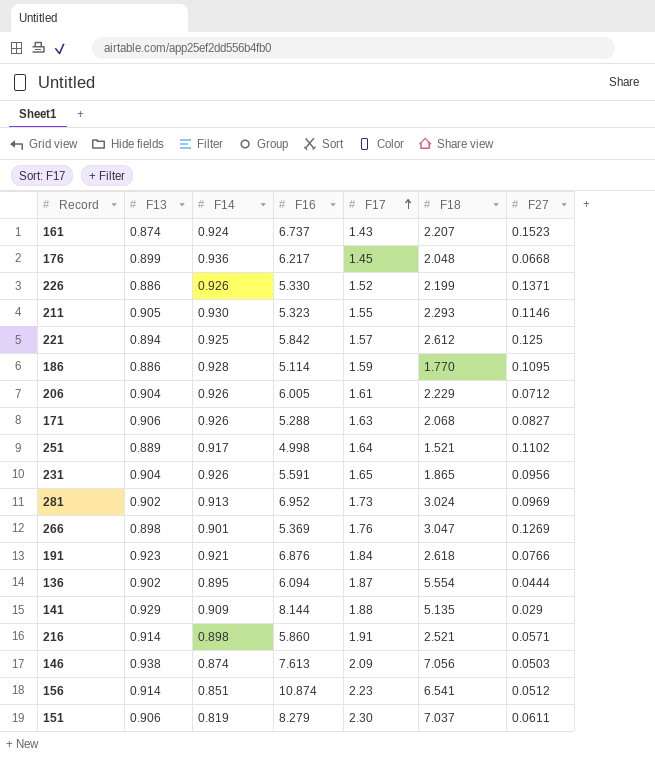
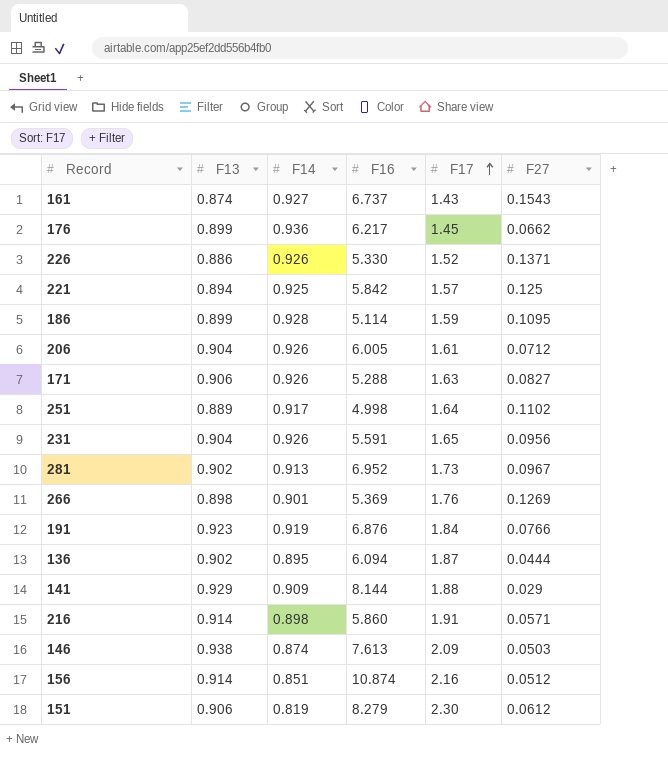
column F18 | position: 6 -> none
row 211: 0.905 | 0.930 | 5.323 | 1.55 | 2.293 | 0.1146 -> none
161 | F14: 0.924 -> 0.927
161 | F27: 0.1523 -> 0.1543
176 | F27: 0.0668 -> 0.0662
186 | F13: 0.886 -> 0.899
281 | F27: 0.0969 -> 0.0967
191 | F14: 0.921 -> 0.919
156 | F17: 2.23 -> 2.16
151 | F27: 0.0611 -> 0.0612

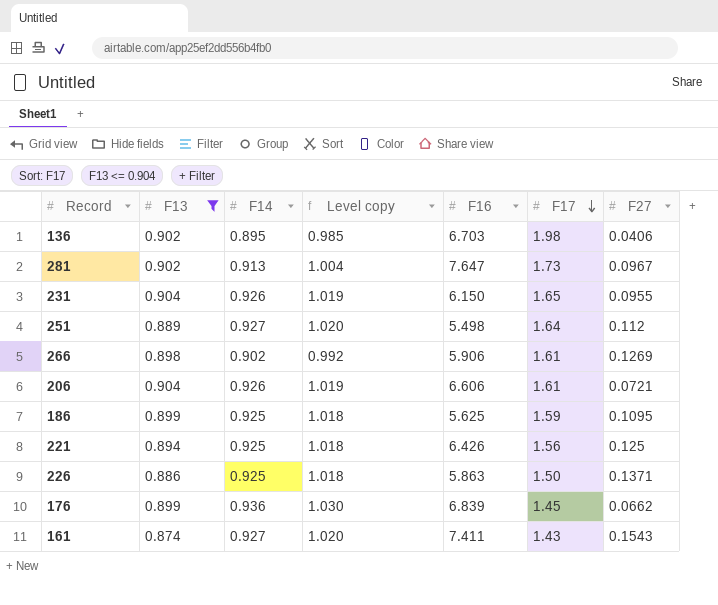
filter: none -> F13 <= 0.904
row order: F17 ascending -> F17 descending
column Level copy | formula: none -> [F14] * 1.1
136 | F16: 6.094 -> 6.703
136 | F17: 1.87 -> 1.98
136 | F27: 0.0444 -> 0.0406
281 | F16: 6.952 -> 7.647
231 | F16: 5.591 -> 6.150
231 | F27: 0.0956 -> 0.0955
251 | F14: 0.917 -> 0.927
251 | F16: 4.998 -> 5.498
251 | F27: 0.1102 -> 0.112
266 | F14: 0.901 -> 0.902
266 | F16: 5.369 -> 5.906
266 | F17: 1.76 -> 1.61
206 | F16: 6.005 -> 6.606
206 | F27: 0.0712 -> 0.0721
186 | F14: 0.928 -> 0.925
186 | F16: 5.114 -> 5.625
221 | F16: 5.842 -> 6.426
221 | F17: 1.57 -> 1.56
226 | F14: 0.926 -> 0.925
226 | F16: 5.330 -> 5.863
226 | F17: 1.52 -> 1.50
176 | F16: 6.217 -> 6.839
161 | F16: 6.737 -> 7.411

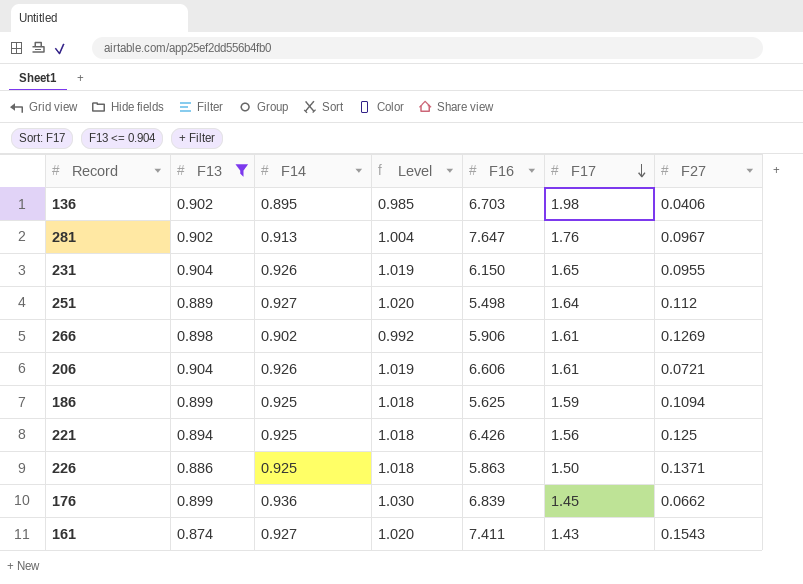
column name: Level copy -> Level
281 | F17: 1.73 -> 1.76
186 | F27: 0.1095 -> 0.1094

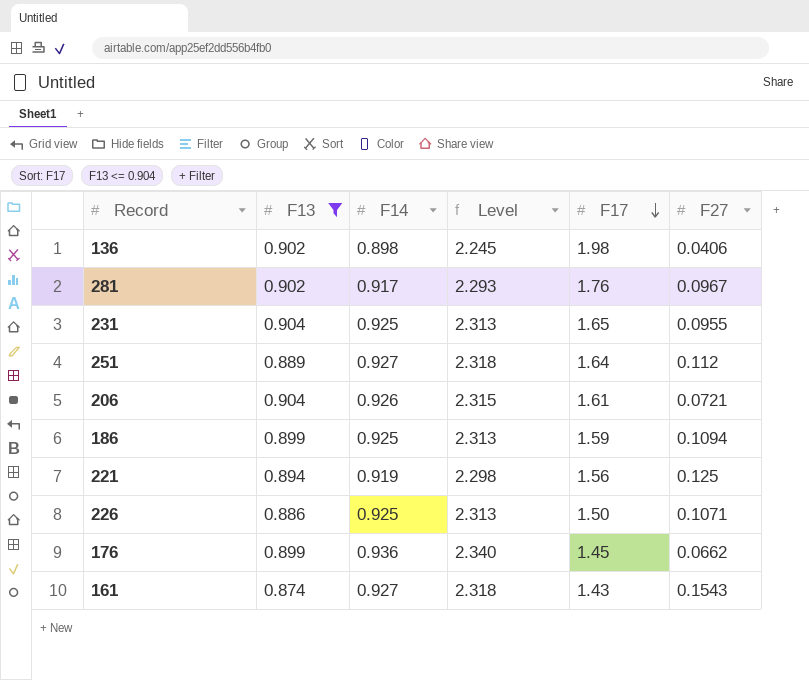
column F16 | position: 5 -> none
column Level | formula: [F14] * 1.1 -> [F14] * 2.5
row 266: 0.898 | 0.902 | 0.992 | 5.906 | 1.61 | 0.1269 -> none
136 | F14: 0.895 -> 0.898
281 | F14: 0.913 -> 0.917
231 | F14: 0.926 -> 0.925
221 | F14: 0.925 -> 0.919
226 | F27: 0.1371 -> 0.1071

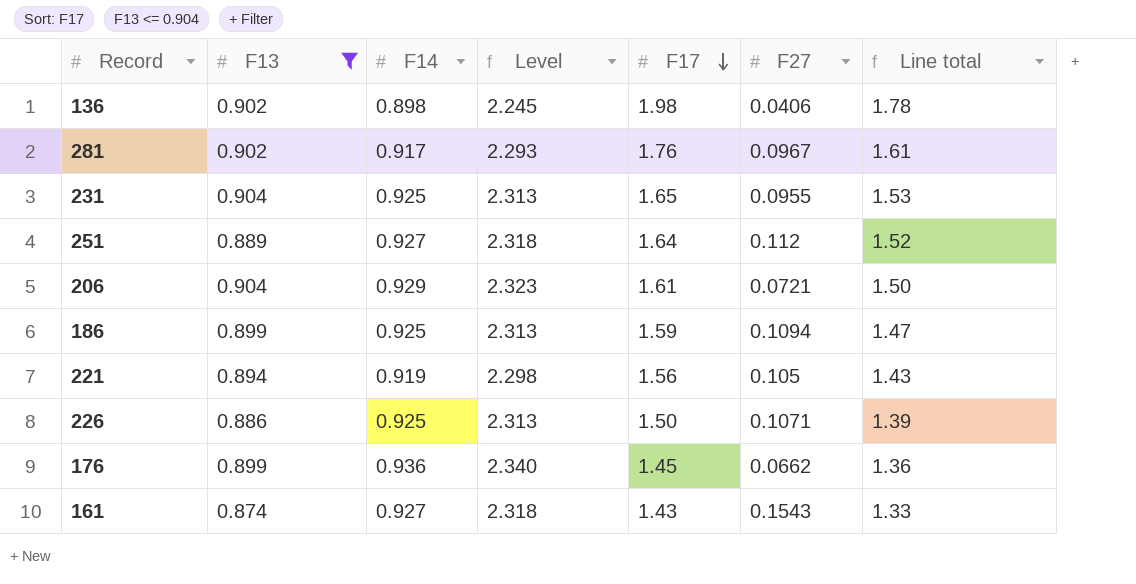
column Line total | formula: none -> [F14] * [F17]
206 | F14: 0.926 -> 0.929
206 | Level: 2.315 -> 2.323
221 | F27: 0.125 -> 0.105

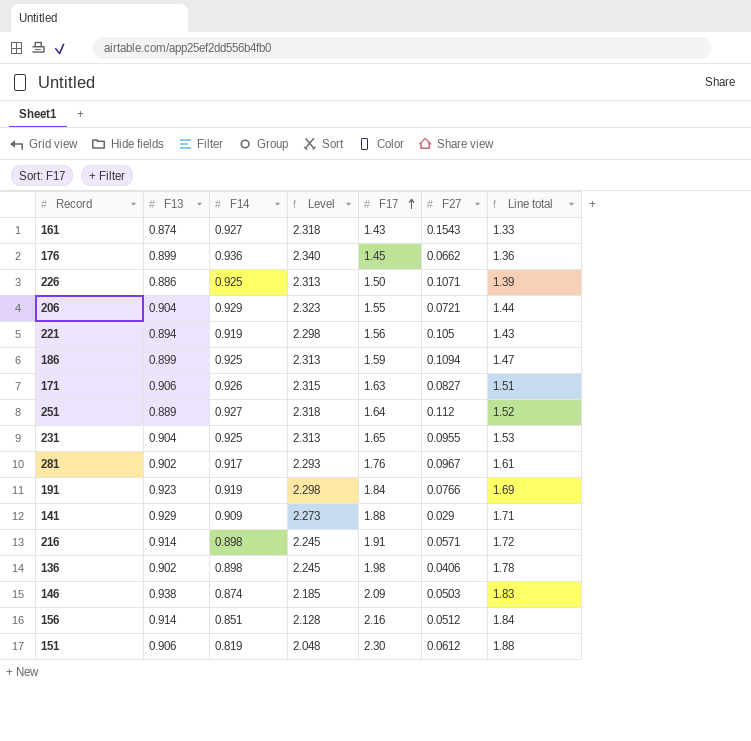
filter: F13 <= 0.904 -> none
row order: F17 descending -> F17 ascending
206 | F17: 1.61 -> 1.55
206 | Line total: 1.50 -> 1.44

